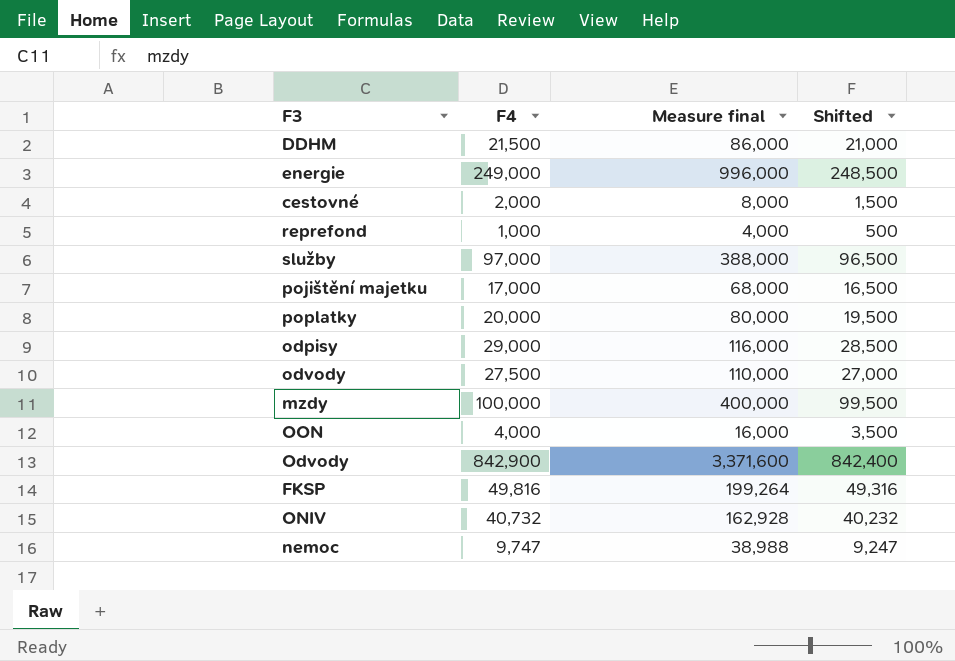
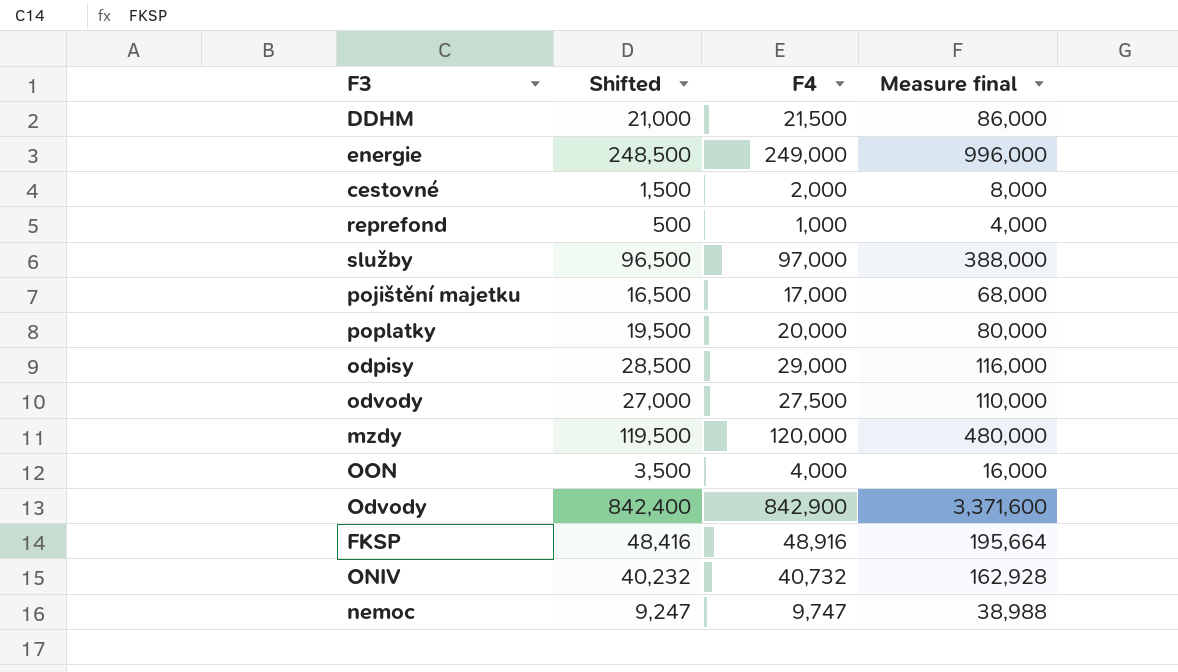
column Shifted | position: 4 -> 2
mzdy | Shifted: 99,500 -> 119,500
mzdy | F4: 100,000 -> 120,000
mzdy | Measure final: 400,000 -> 480,000
FKSP | Shifted: 49,316 -> 48,416
FKSP | F4: 49,816 -> 48,916
FKSP | Measure final: 199,264 -> 195,664

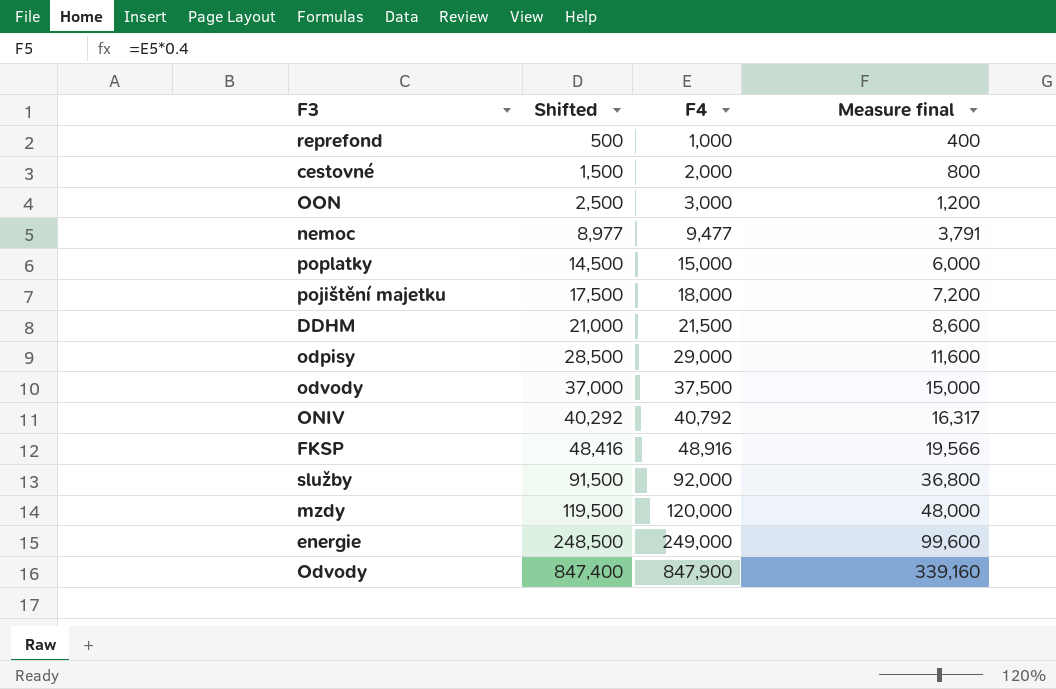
row order: none -> Shifted ascending
column Measure final | formula: [F4] * 4 -> [F4] * 0.4
OON | Shifted: 3,500 -> 2,500
OON | F4: 4,000 -> 3,000
nemoc | Shifted: 9,247 -> 8,977
nemoc | F4: 9,747 -> 9,477
poplatky | Shifted: 19,500 -> 14,500
poplatky | F4: 20,000 -> 15,000
pojištění majetku | Shifted: 16,500 -> 17,500
pojištění majetku | F4: 17,000 -> 18,000
odvody | Shifted: 27,000 -> 37,000
odvody | F4: 27,500 -> 37,500
ONIV | Shifted: 40,232 -> 40,292
ONIV | F4: 40,732 -> 40,792
služby | Shifted: 96,500 -> 91,500
služby | F4: 97,000 -> 92,000
Odvody | Shifted: 842,400 -> 847,400
Odvody | F4: 842,900 -> 847,900

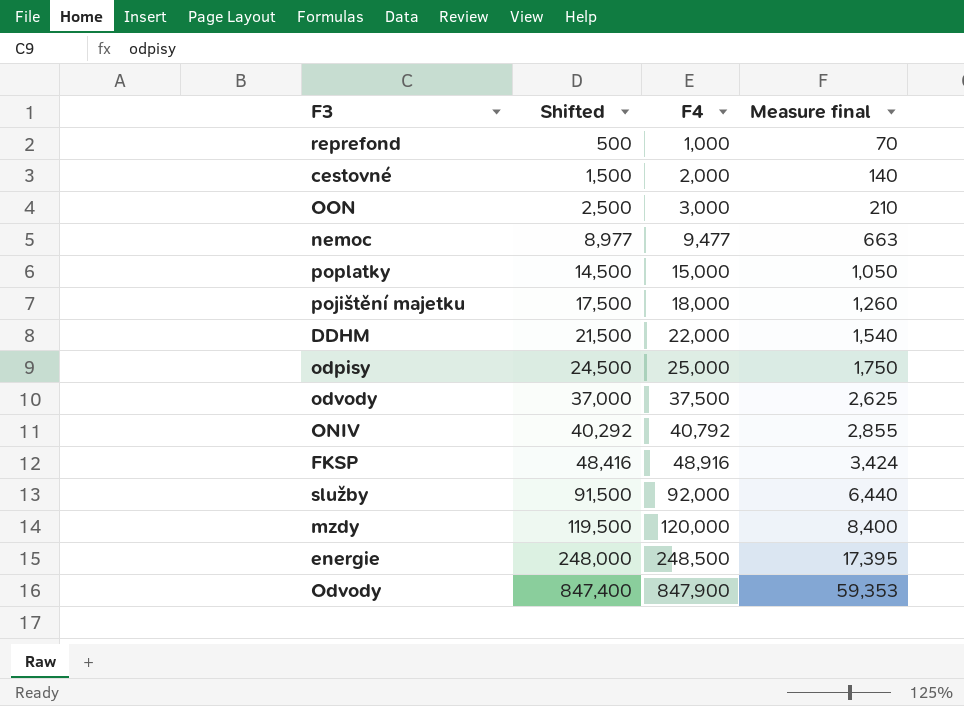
column Measure final | formula: [F4] * 0.4 -> [F4] * 0.07
DDHM | Shifted: 21,000 -> 21,500
DDHM | F4: 21,500 -> 22,000
odpisy | Shifted: 28,500 -> 24,500
odpisy | F4: 29,000 -> 25,000
energie | Shifted: 248,500 -> 248,000
energie | F4: 249,000 -> 248,500

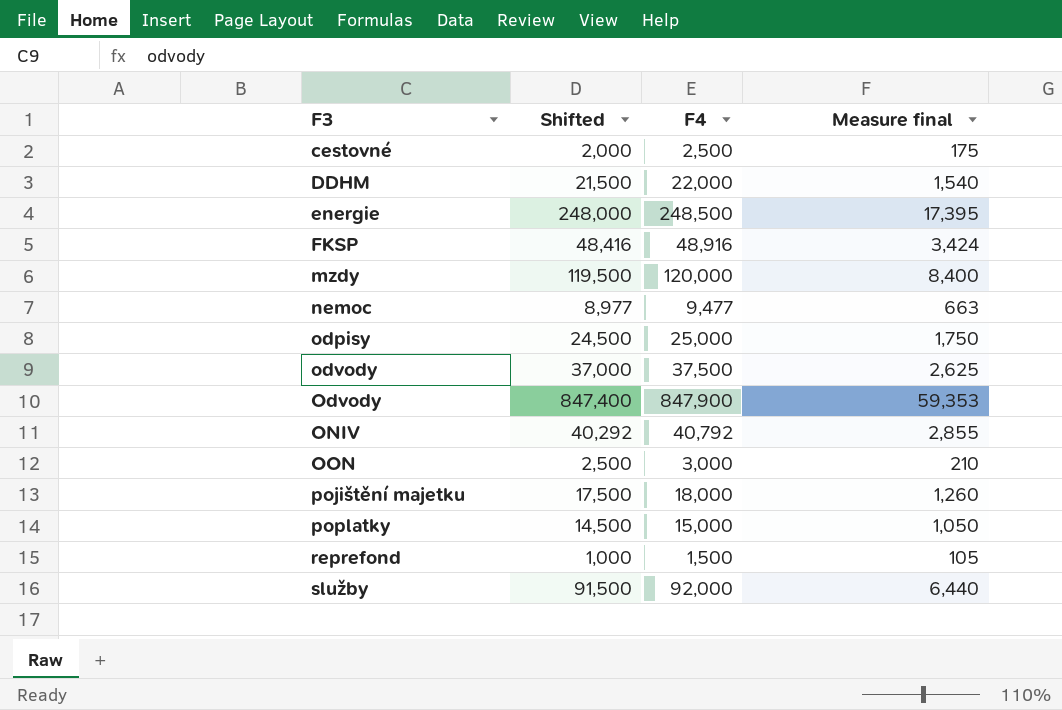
row order: Shifted ascending -> F3 ascending
cestovné | Shifted: 1,500 -> 2,000
cestovné | F4: 2,000 -> 2,500
cestovné | Measure final: 140 -> 175
reprefond | Shifted: 500 -> 1,000
reprefond | F4: 1,000 -> 1,500
reprefond | Measure final: 70 -> 105

